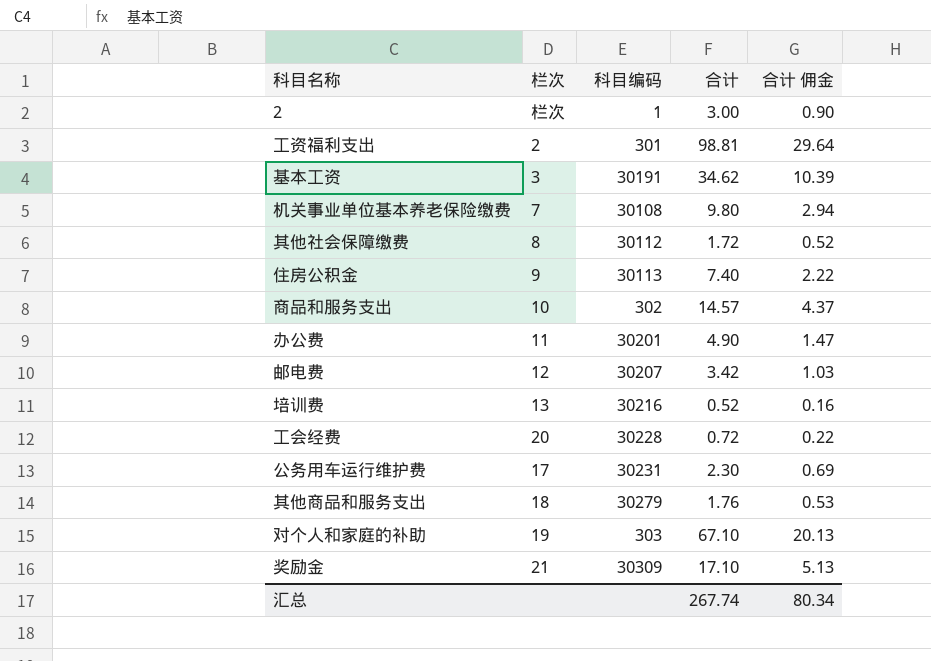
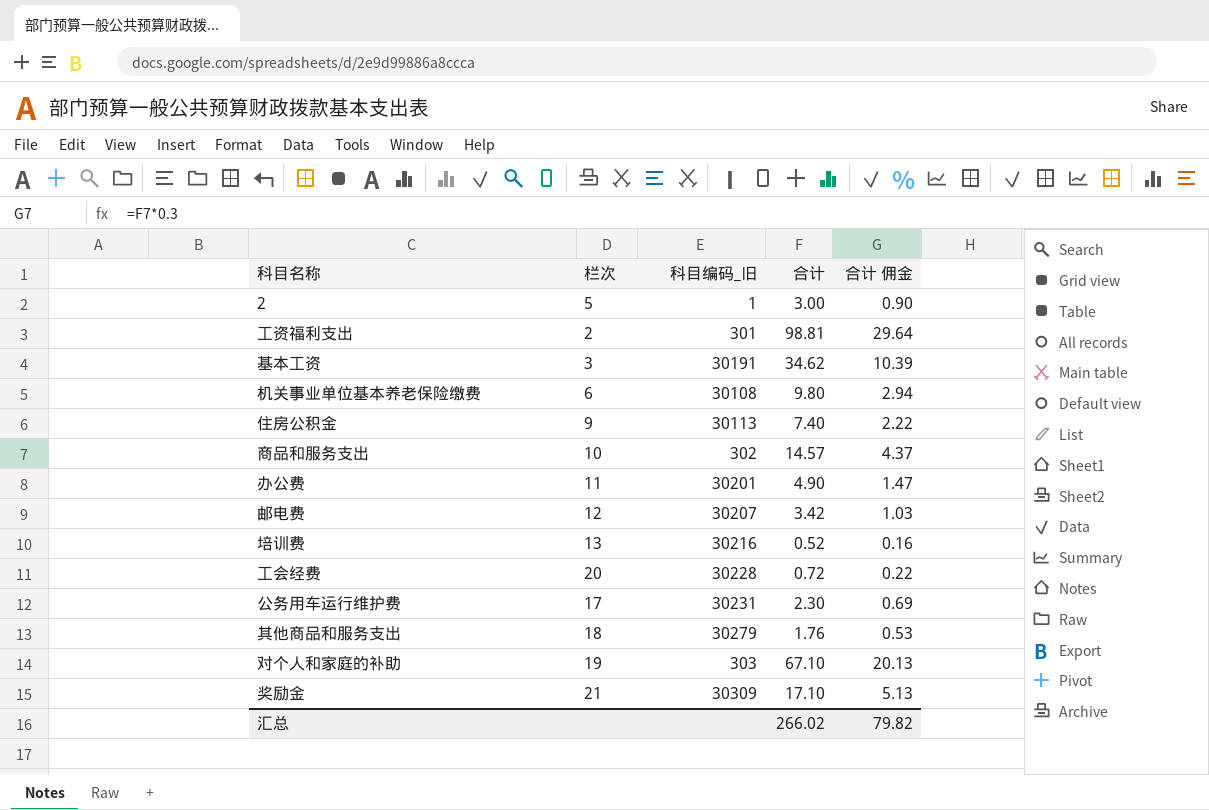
column name: 科目编码 -> 科目编码_旧
row 其他社会保障缴费: 8 | 30112 | 1.72 | 0.52 -> none
2 | 栏次: 栏次 -> 5
机关事业单位基本养老保险缴费 | 栏次: 7 -> 6
汇总 | 合计: 267.74 -> 266.02
汇总 | 合计 佣金: 80.34 -> 79.82

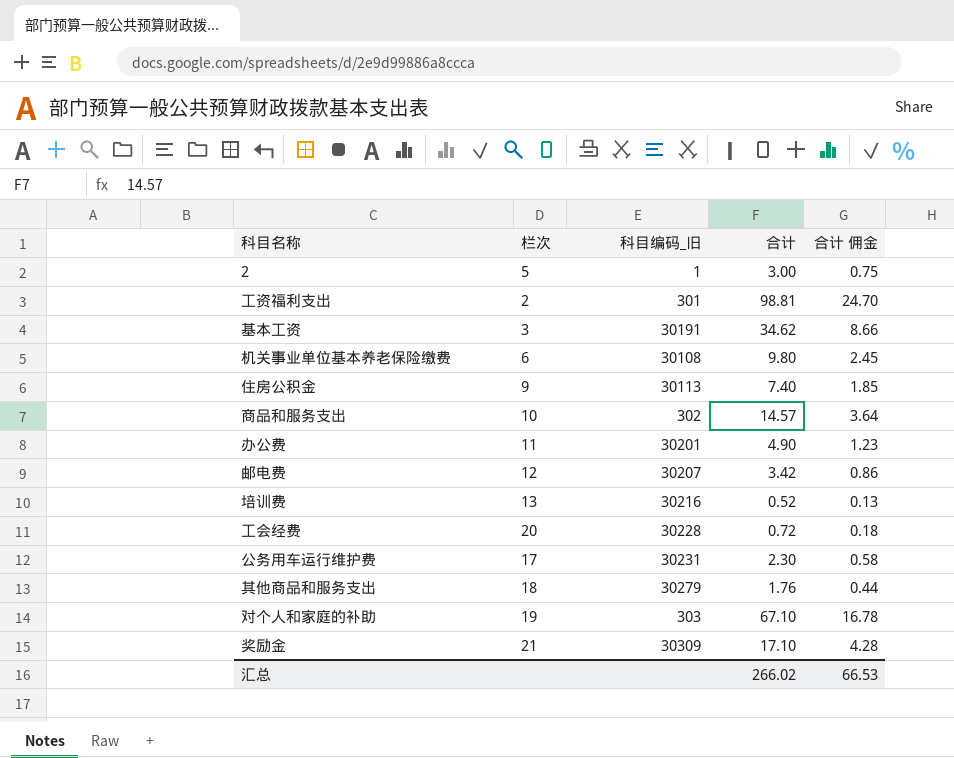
column 合计 佣金 | formula: [合计] * 0.3 -> [合计] * 0.25
汇总 | 合计 佣金: 79.82 -> 66.53

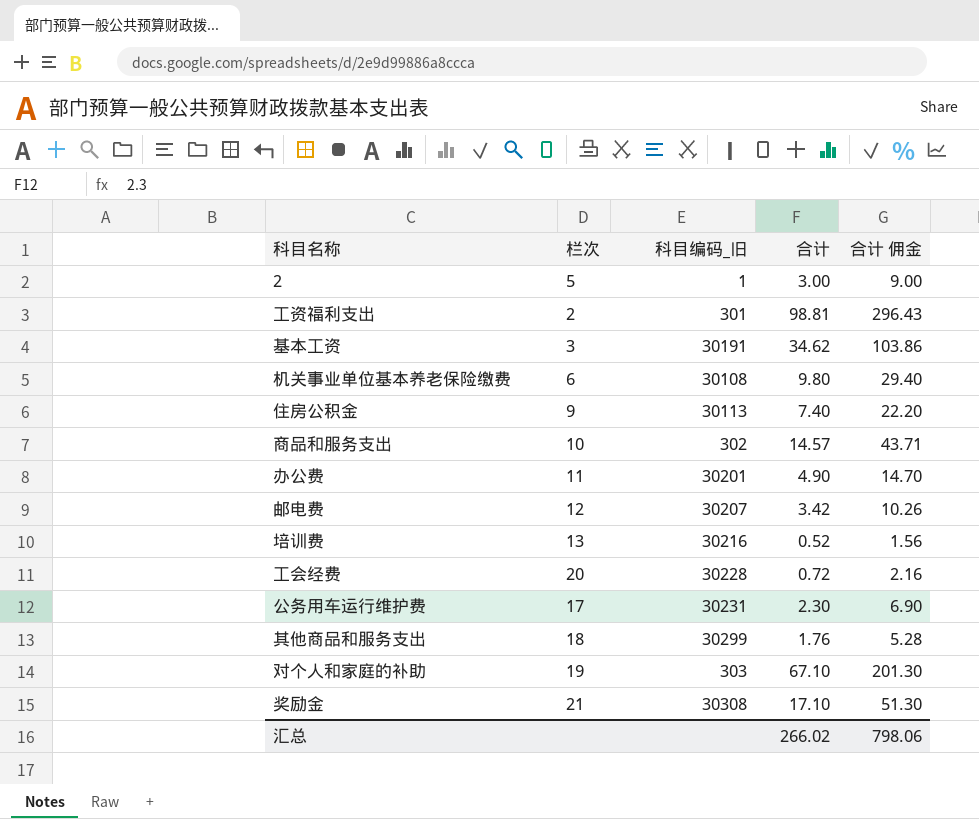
column 合计 佣金 | formula: [合计] * 0.25 -> [合计] * 3
其他商品和服务支出 | 科目编码_旧: 30279 -> 30299
奖励金 | 科目编码_旧: 30309 -> 30308
汇总 | 合计 佣金: 66.53 -> 798.06

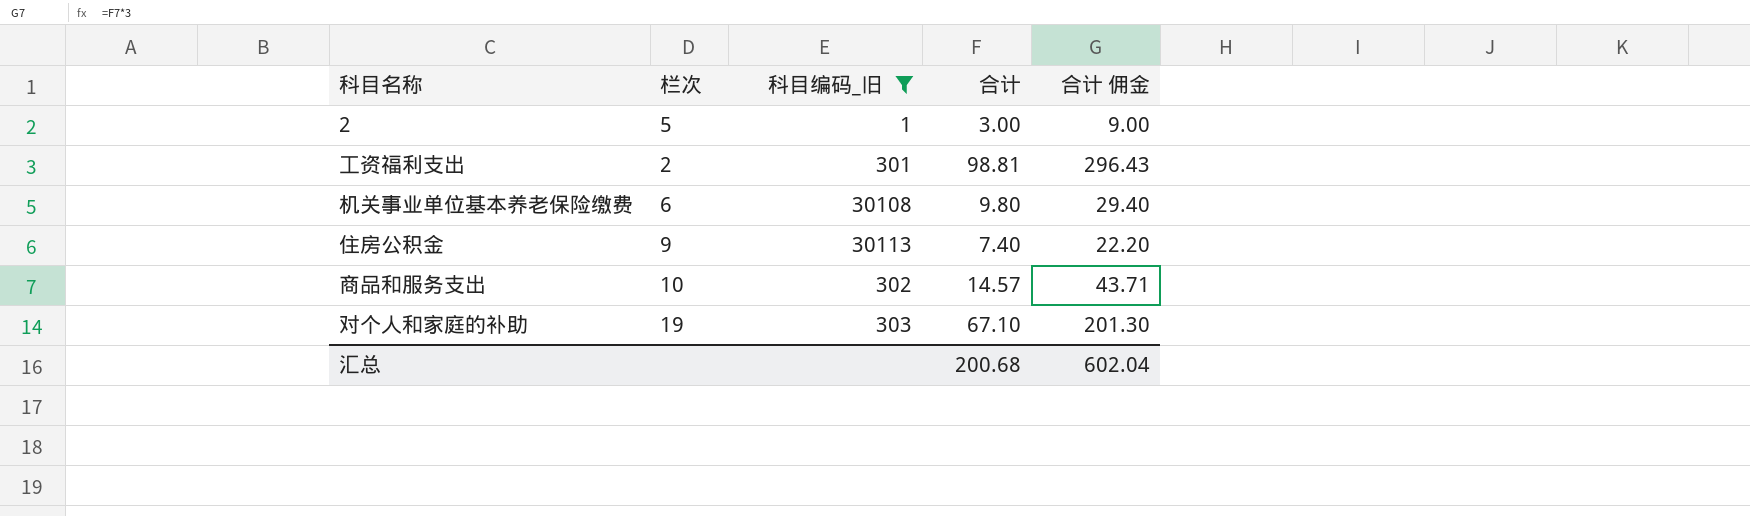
filter: none -> 科目编码_旧 <= 30113
汇总 | 合计: 266.02 -> 200.68
汇总 | 合计 佣金: 798.06 -> 602.04

